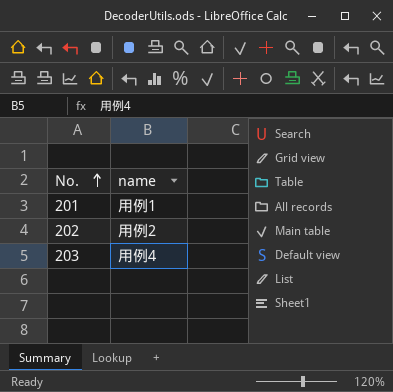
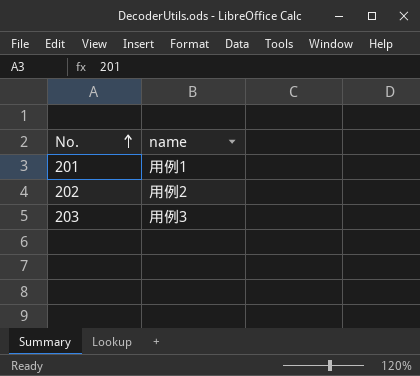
203 | name: 用例4 -> 用例3

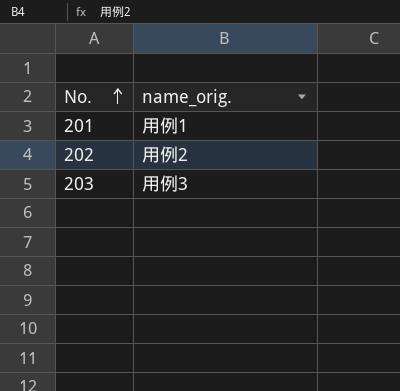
column name: name -> name_orig.

